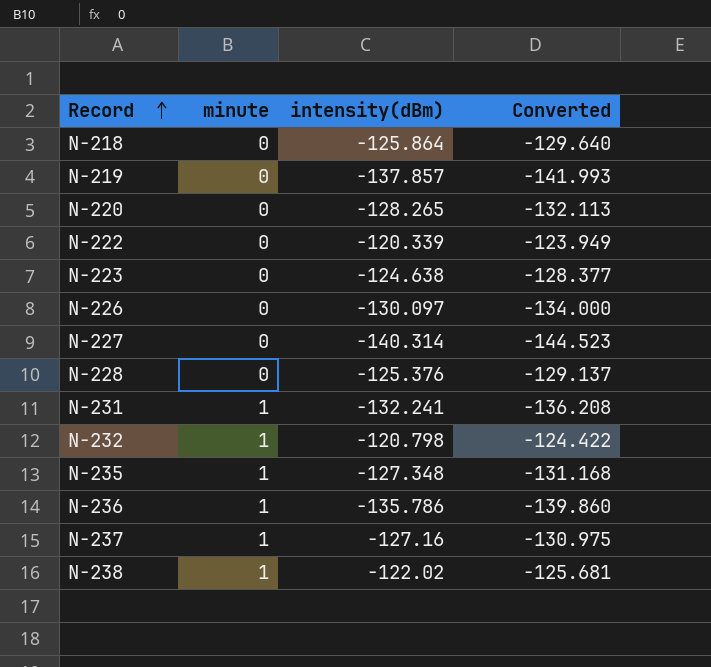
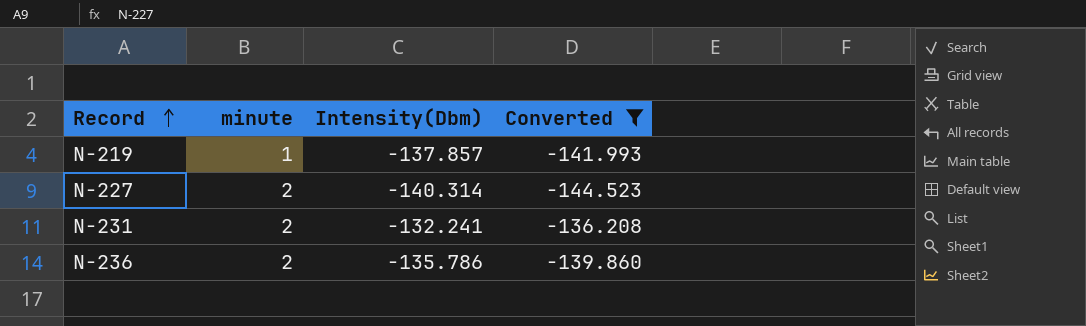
filter: none -> Converted <= -136.208
column name: intensity(dBm) -> Intensity(Dbm)
N-219 | minute: 0 -> 1
N-227 | minute: 0 -> 2
N-231 | minute: 1 -> 2
N-236 | minute: 1 -> 2

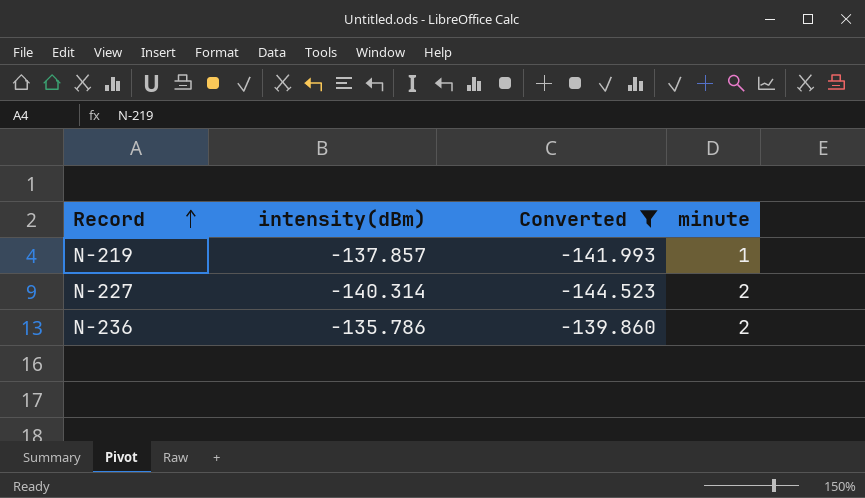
column name: Intensity(Dbm) -> intensity(dBm)
column minute | position: 2 -> 4
row N-231: 2 | -132.241 | -136.208 -> none

